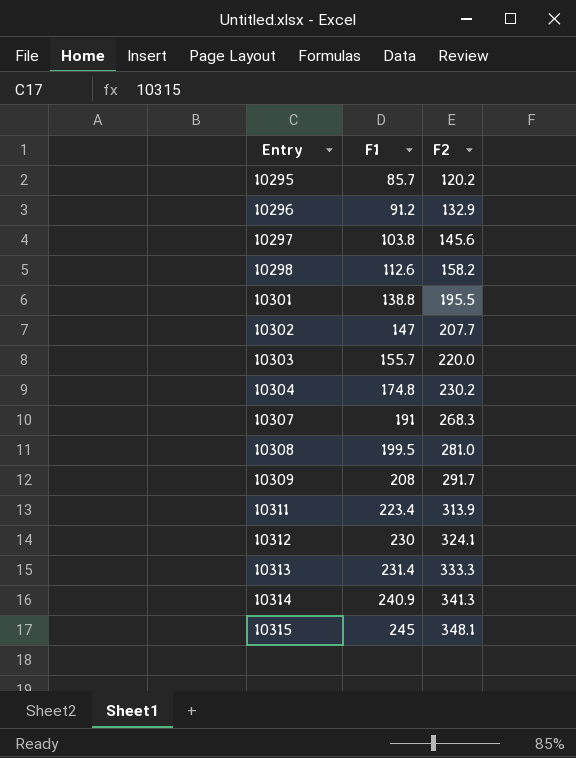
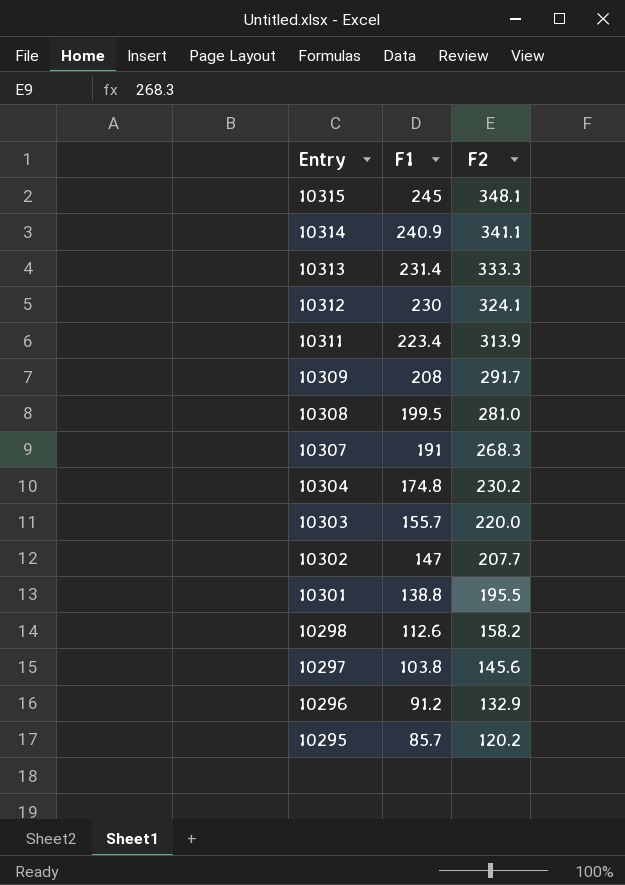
row order: Entry ascending -> Entry descending
10314 | F2: 341.3 -> 341.1

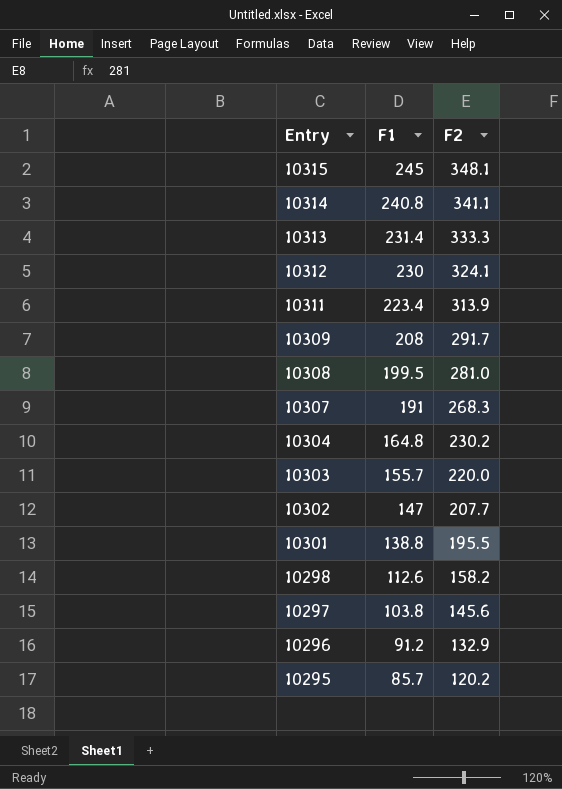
10314 | F1: 240.9 -> 240.8
10304 | F1: 174.8 -> 164.8

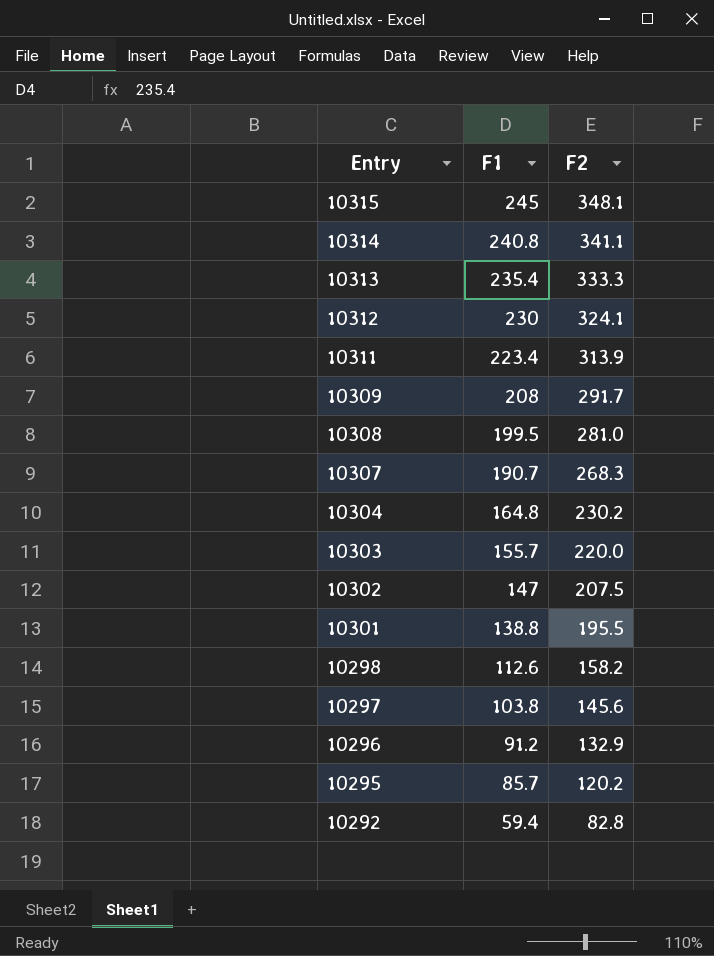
10313 | F1: 231.4 -> 235.4
10307 | F1: 191 -> 190.7
10302 | F2: 207.7 -> 207.5
row 10292: none -> 59.4 | 82.8

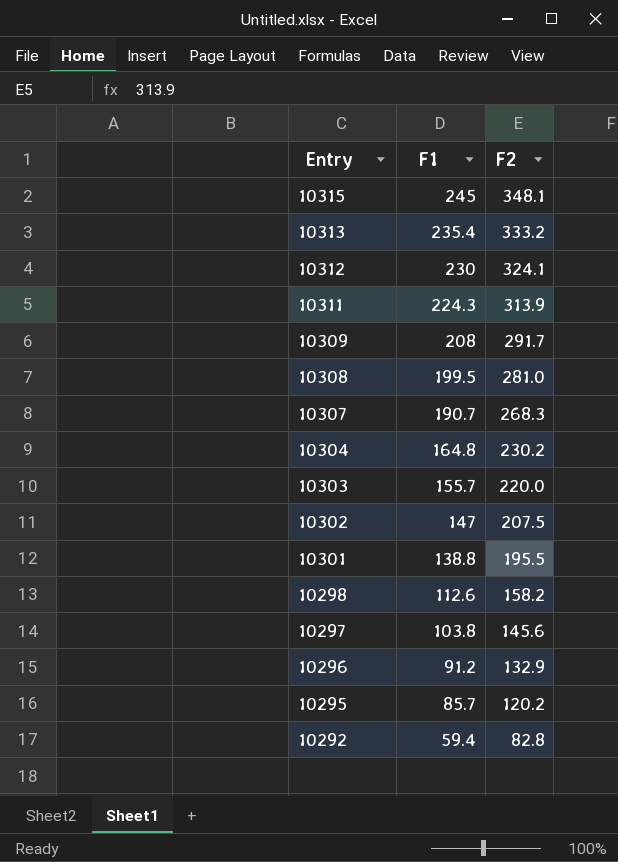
row 10314: 240.8 | 341.1 -> none
10313 | F2: 333.3 -> 333.2
10311 | F1: 223.4 -> 224.3

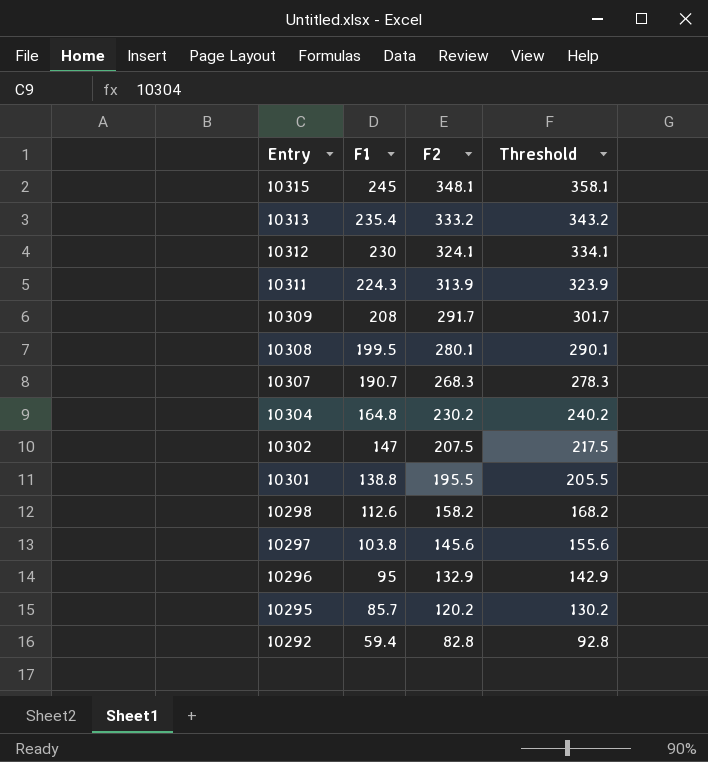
column Threshold | formula: none -> [F2] + 10
row 10303: 155.7 | 220.0 -> none
10308 | F2: 281.0 -> 280.1
10296 | F1: 91.2 -> 95

